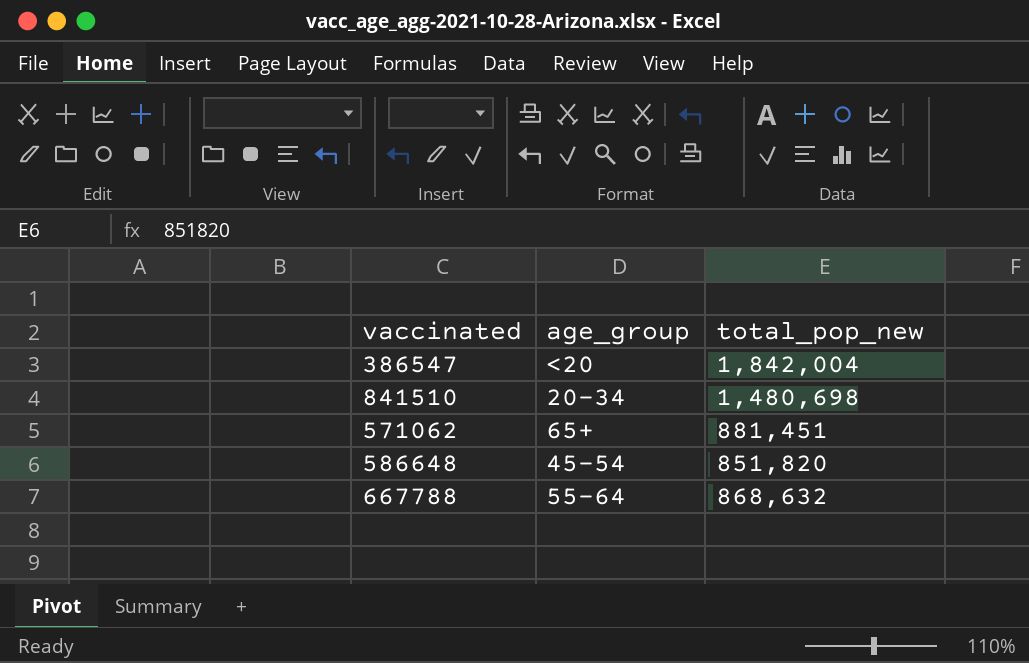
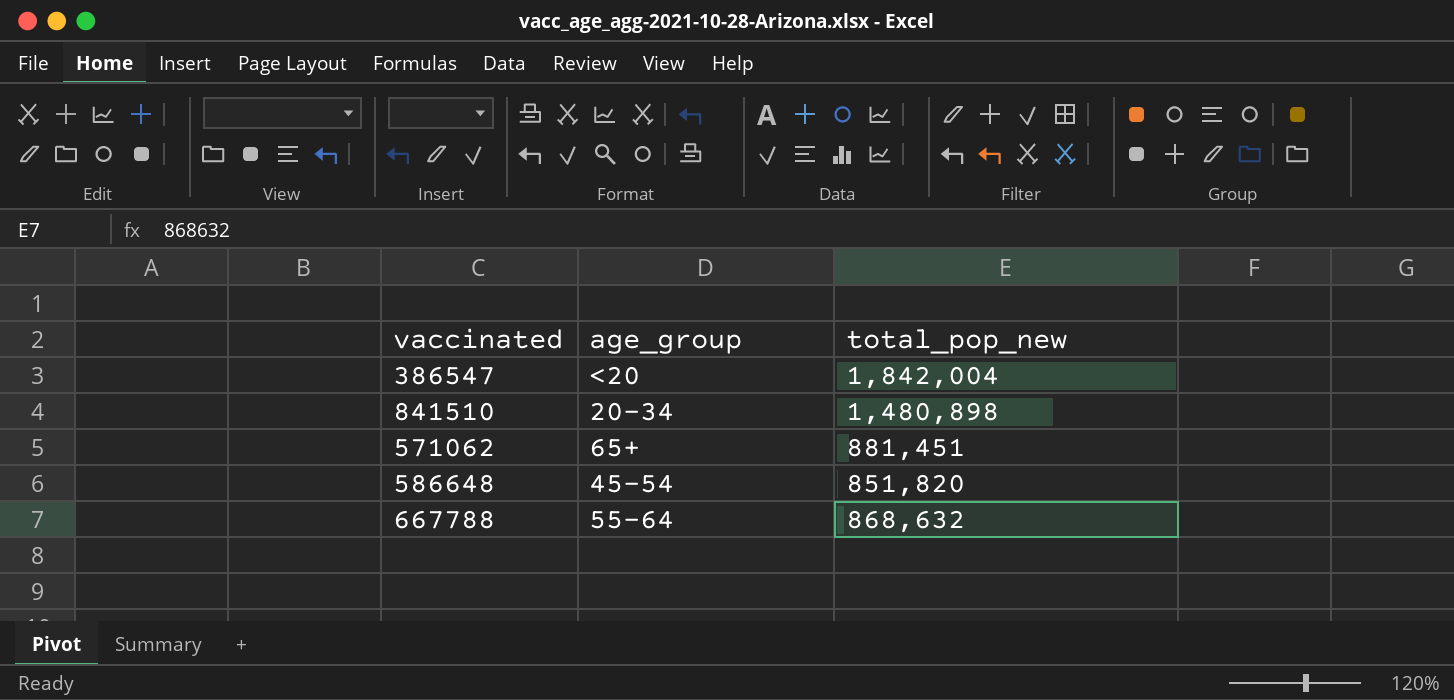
841510 | total_pop_new: 1,480,698 -> 1,480,898

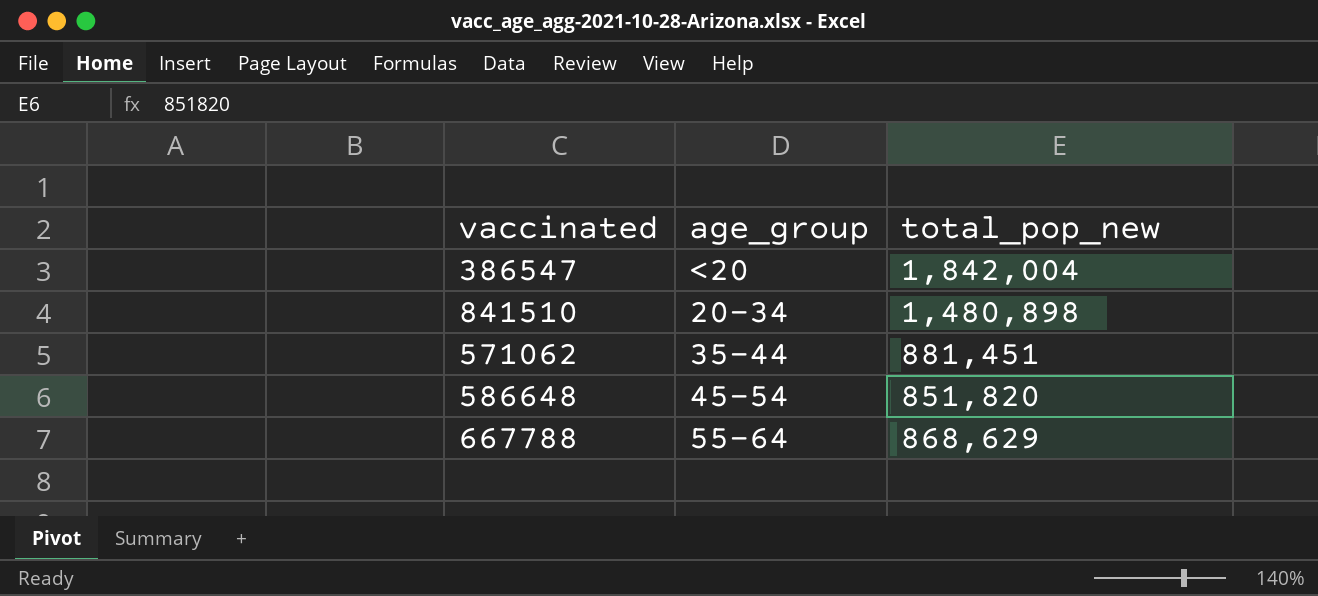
571062 | age_group: 65+ -> 35-44
667788 | total_pop_new: 868,632 -> 868,629

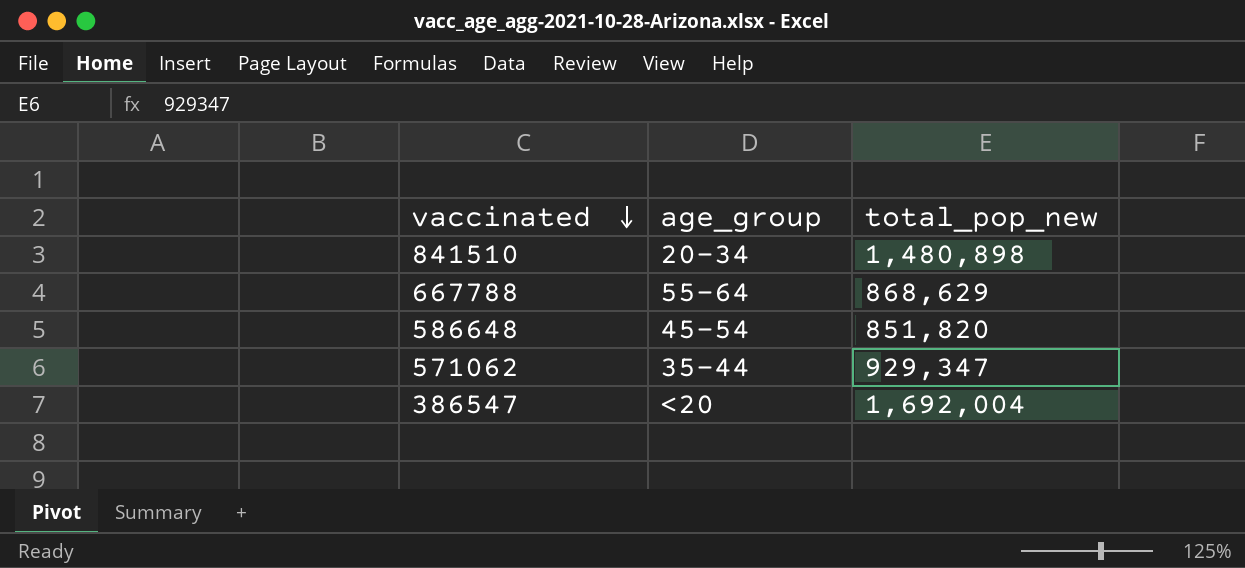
row order: none -> vaccinated descending
571062 | total_pop_new: 881,451 -> 929,347
386547 | total_pop_new: 1,842,004 -> 1,692,004

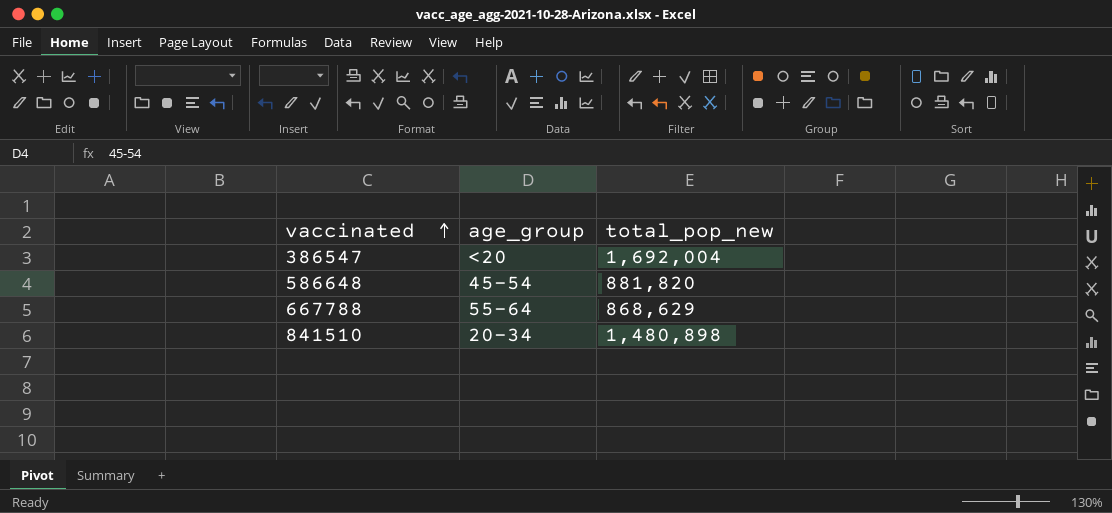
row order: vaccinated descending -> vaccinated ascending
row 571062: 35-44 | 929,347 -> none
586648 | total_pop_new: 851,820 -> 881,820

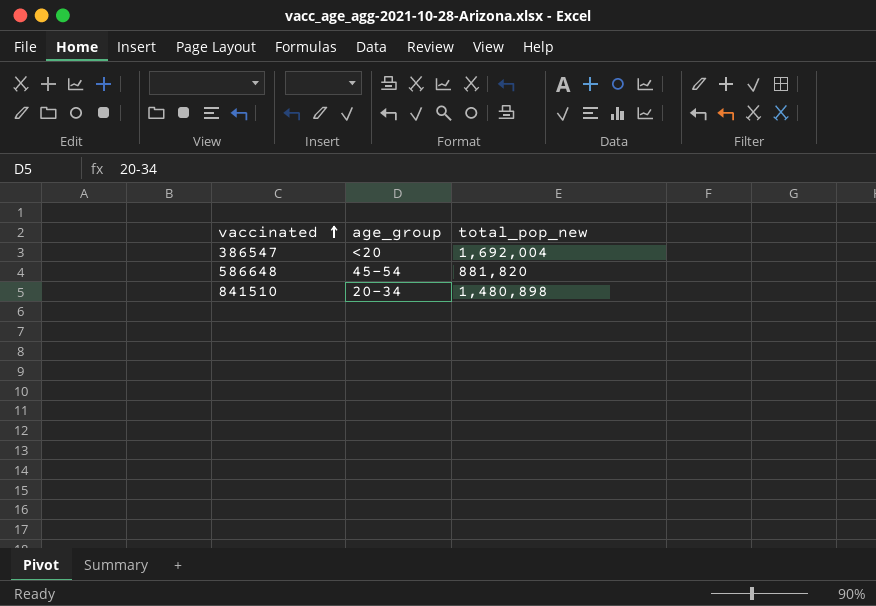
row 667788: 55-64 | 868,629 -> none

